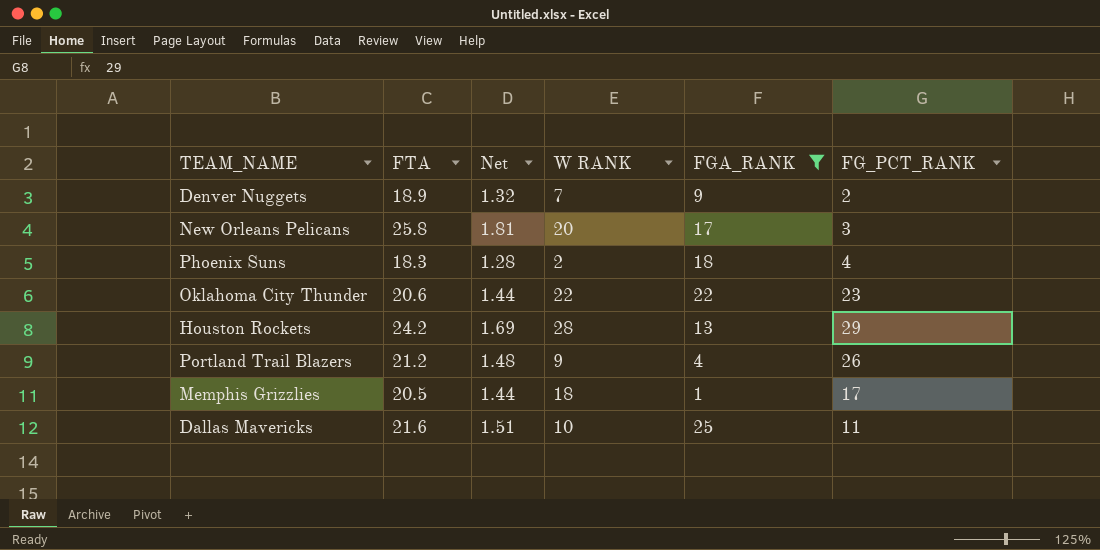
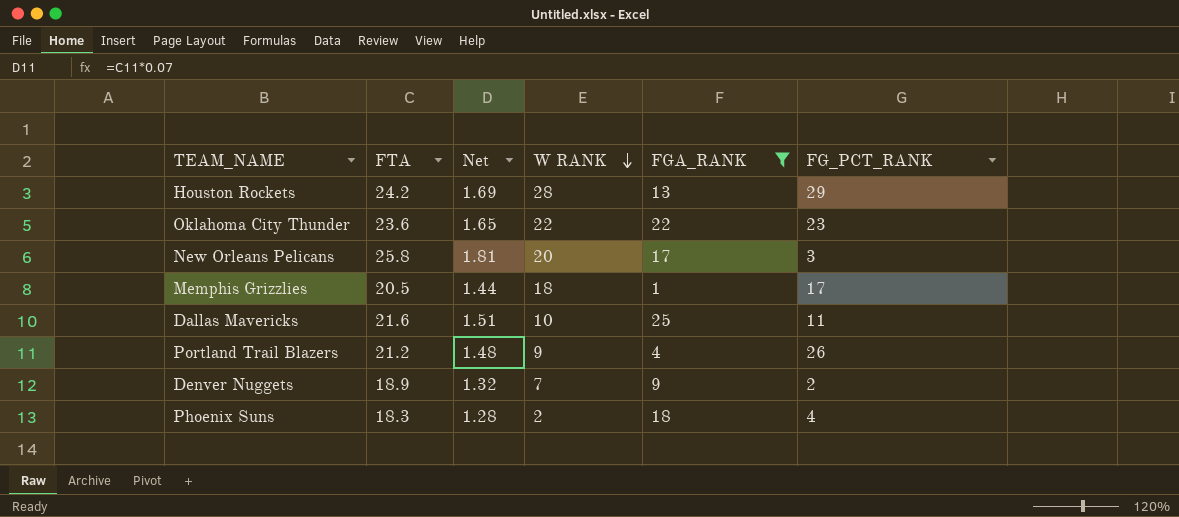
row order: none -> W RANK descending
Oklahoma City Thunder | FTA: 20.6 -> 23.6
Oklahoma City Thunder | Net: 1.44 -> 1.65

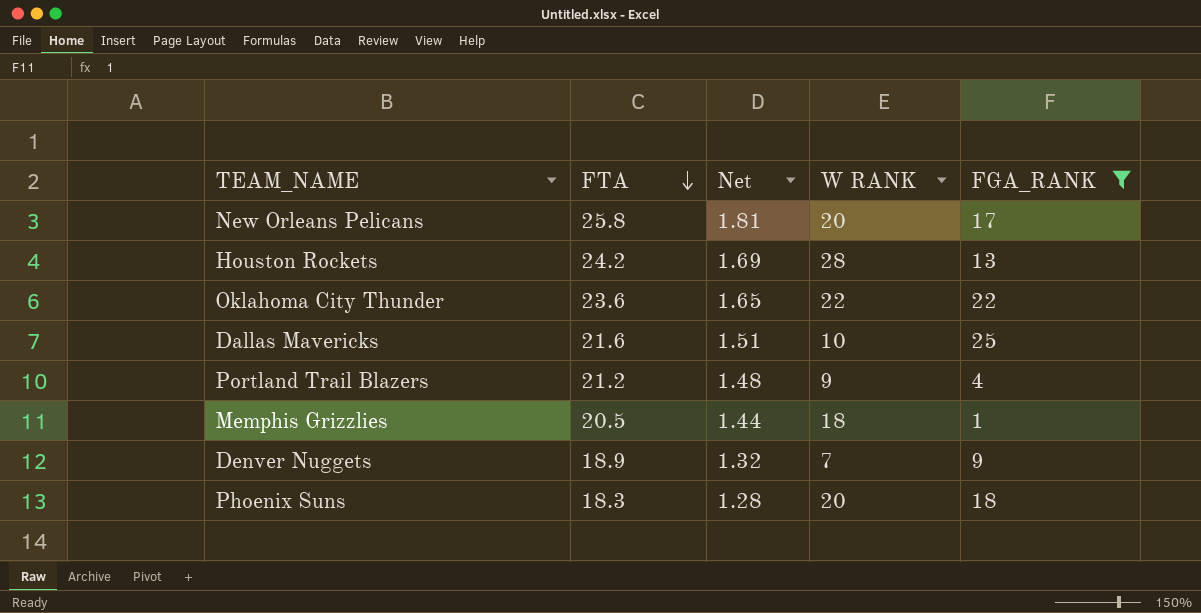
row order: W RANK descending -> FTA descending
column FG_PCT_RANK | position: 6 -> none
Phoenix Suns | W RANK: 2 -> 20

